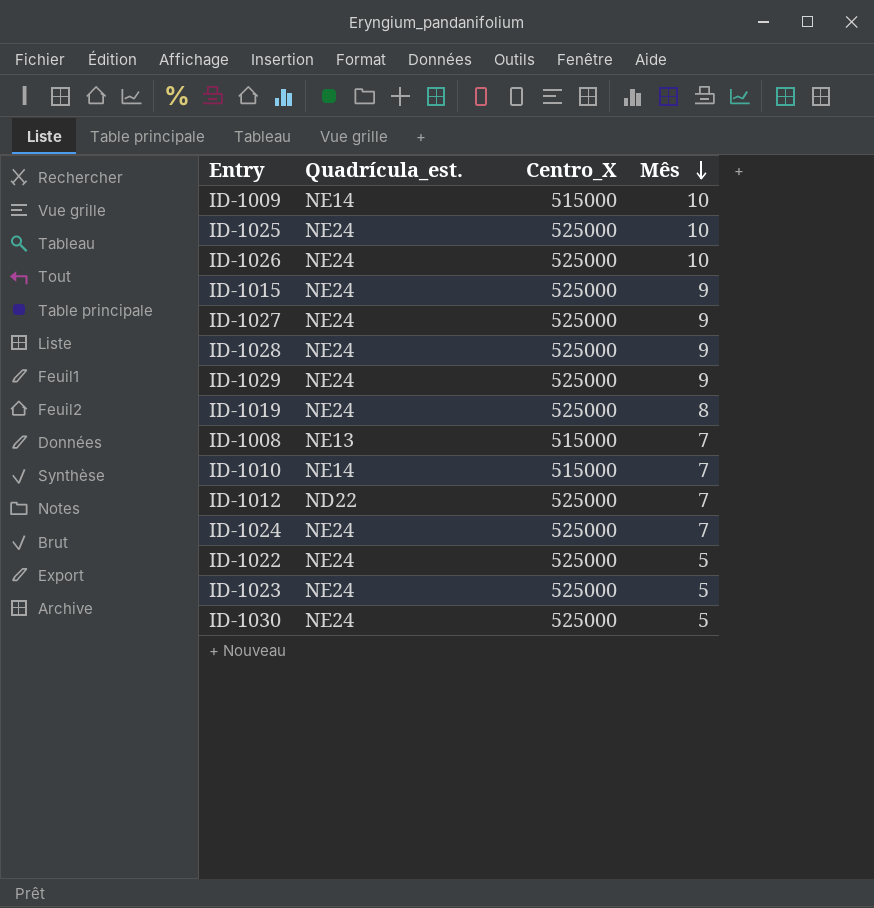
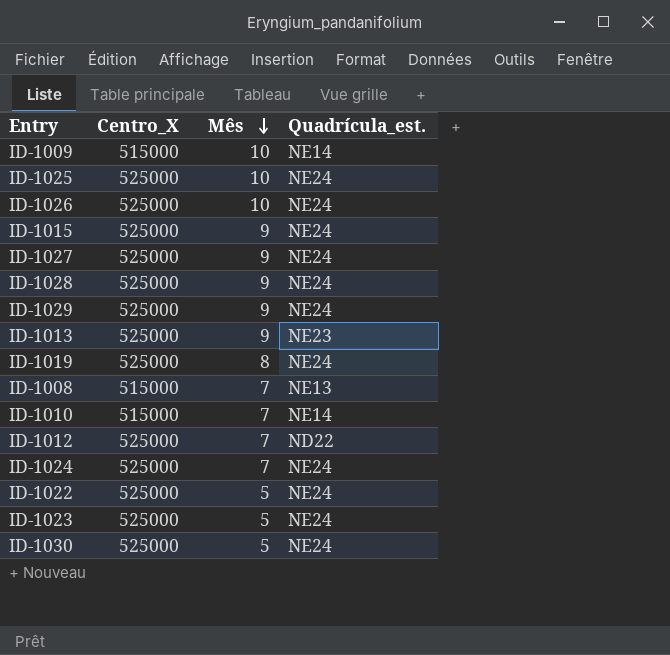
column Quadrícula_est. | position: 2 -> 4
row ID-1013: none -> 525000 | 9 | NE23

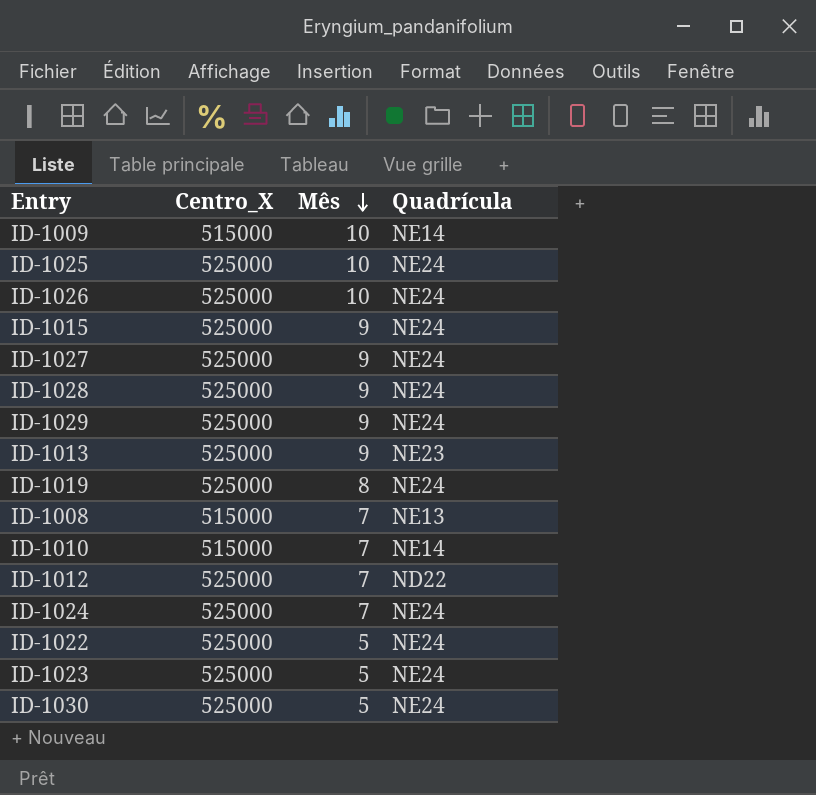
column name: Quadrícula_est. -> Quadrícula

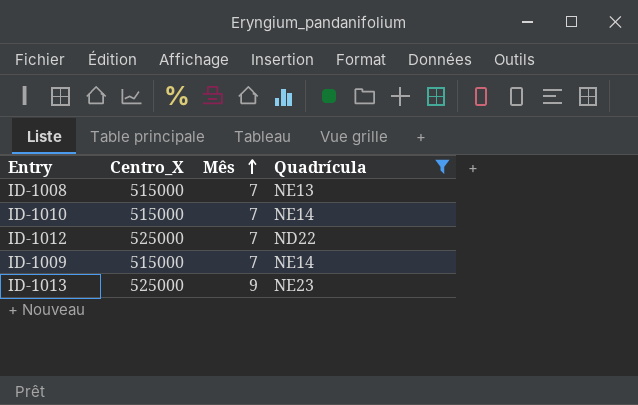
filter: none -> Quadrícula != NE24
row order: Mês descending -> Mês ascending
ID-1009 | Mês: 10 -> 7

